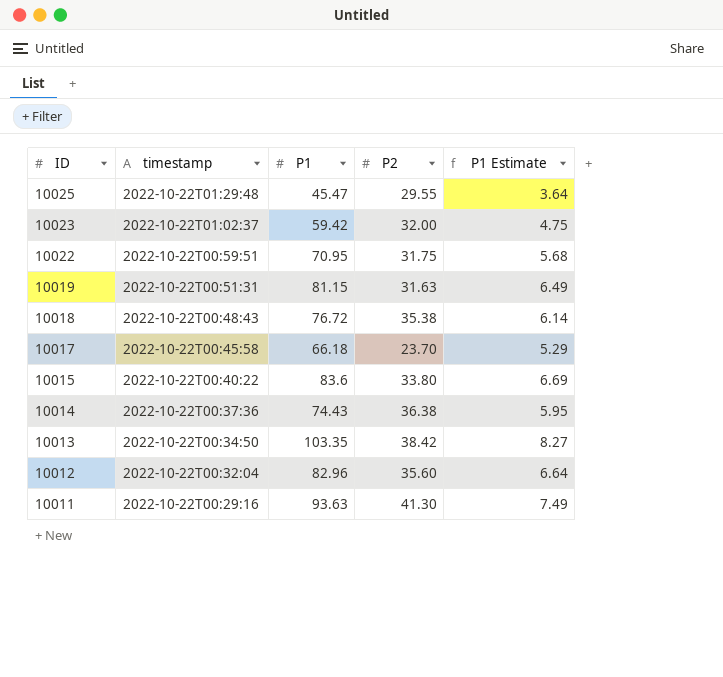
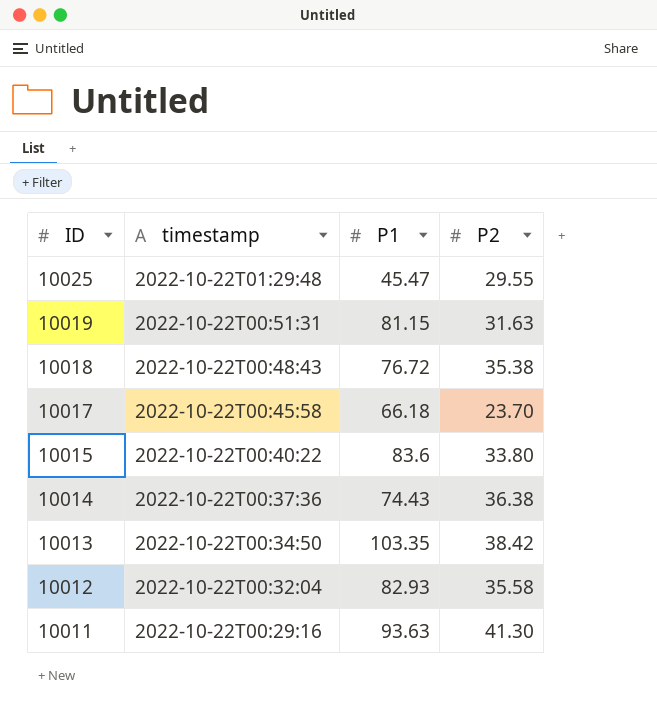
column P1 Estimate | formula: [P1] * 0.08 -> none
row 10023: 2022-10-22T01:02:37 | 59.42 | 32.00 | 4.75 -> none
row 10022: 2022-10-22T00:59:51 | 70.95 | 31.75 | 5.68 -> none
10012 | P1: 82.96 -> 82.93
10012 | P2: 35.60 -> 35.58

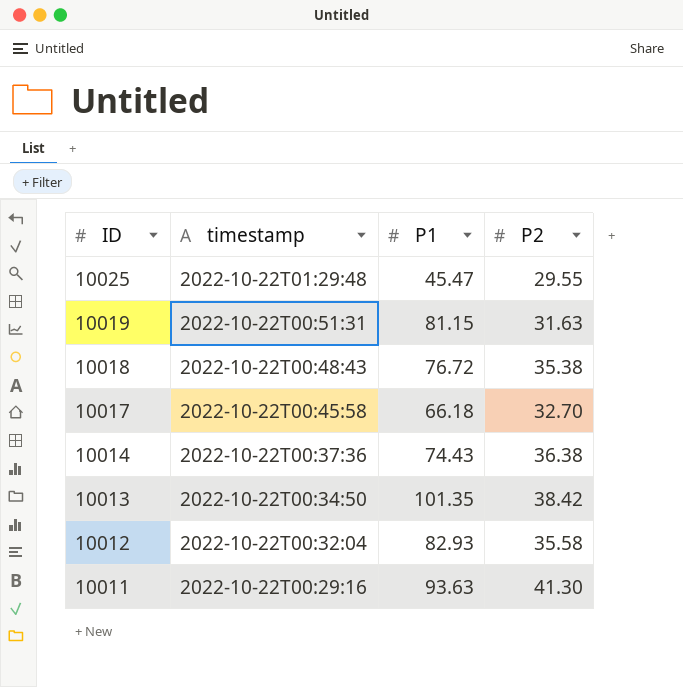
row 10015: 2022-10-22T00:40:22 | 83.6 | 33.80 -> none
10017 | P2: 23.70 -> 32.70
10013 | P1: 103.35 -> 101.35

